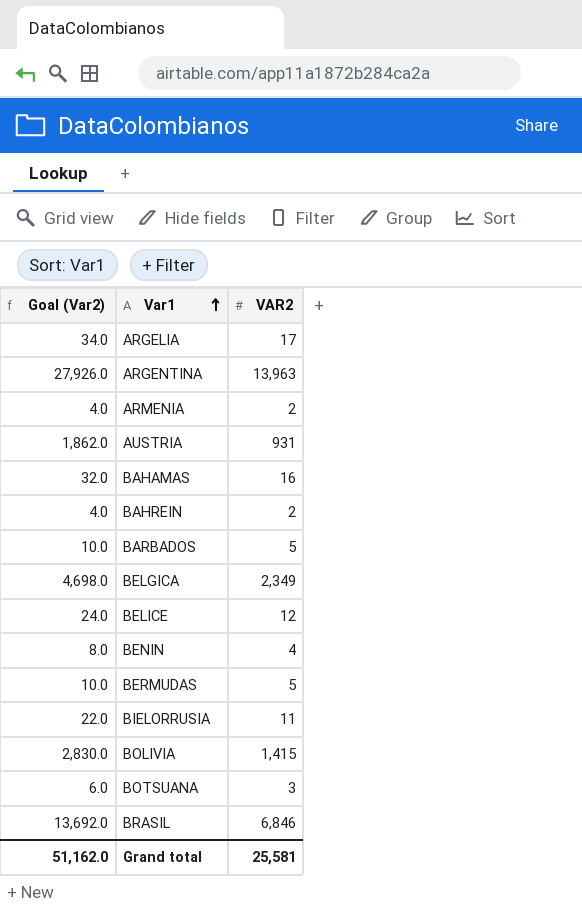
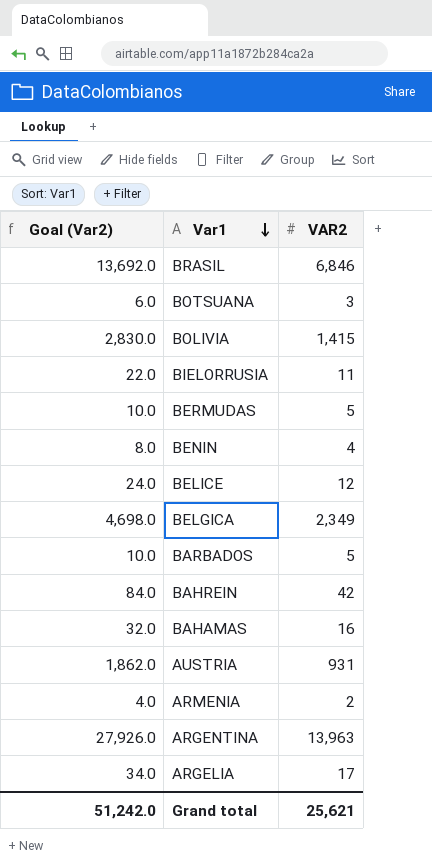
row order: Var1 ascending -> Var1 descending
BAHREIN | Goal (Var2): 4.0 -> 84.0
BAHREIN | VAR2: 2 -> 42
Grand total | Goal (Var2): 51,162.0 -> 51,242.0
Grand total | VAR2: 25,581 -> 25,621

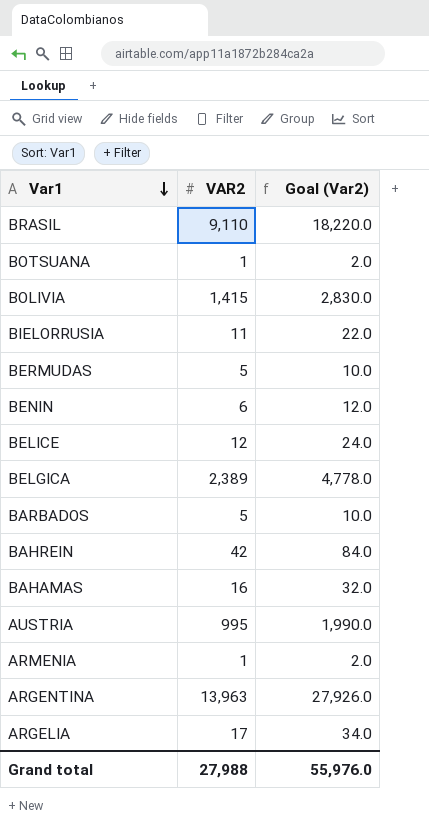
column Goal (Var2) | position: 1 -> 3
BRASIL | VAR2: 6,846 -> 9,110
BRASIL | Goal (Var2): 13,692.0 -> 18,220.0
BOTSUANA | VAR2: 3 -> 1
BOTSUANA | Goal (Var2): 6.0 -> 2.0
BENIN | VAR2: 4 -> 6
BENIN | Goal (Var2): 8.0 -> 12.0
BELGICA | VAR2: 2,349 -> 2,389
BELGICA | Goal (Var2): 4,698.0 -> 4,778.0
AUSTRIA | VAR2: 931 -> 995
AUSTRIA | Goal (Var2): 1,862.0 -> 1,990.0
ARMENIA | VAR2: 2 -> 1
ARMENIA | Goal (Var2): 4.0 -> 2.0
Grand total | VAR2: 25,621 -> 27,988
Grand total | Goal (Var2): 51,242.0 -> 55,976.0

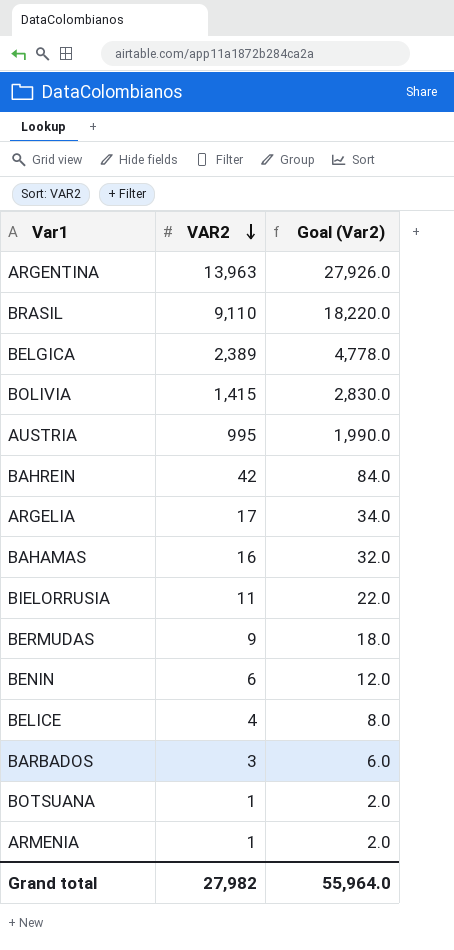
row order: Var1 descending -> VAR2 descending
BERMUDAS | VAR2: 5 -> 9
BERMUDAS | Goal (Var2): 10.0 -> 18.0
BELICE | VAR2: 12 -> 4
BELICE | Goal (Var2): 24.0 -> 8.0
BARBADOS | VAR2: 5 -> 3
BARBADOS | Goal (Var2): 10.0 -> 6.0
Grand total | VAR2: 27,988 -> 27,982
Grand total | Goal (Var2): 55,976.0 -> 55,964.0

